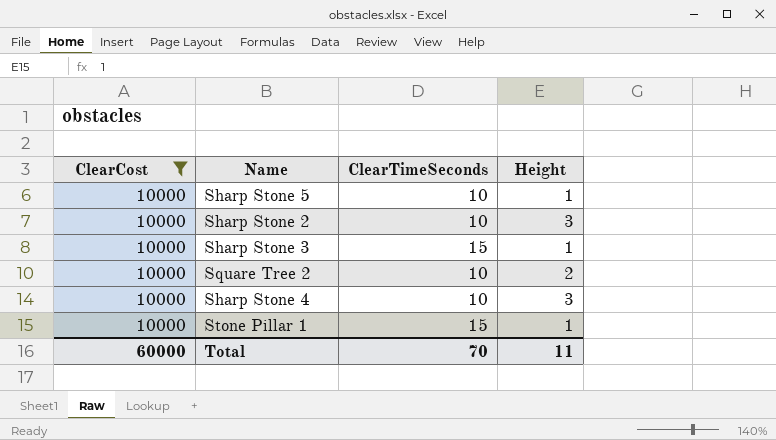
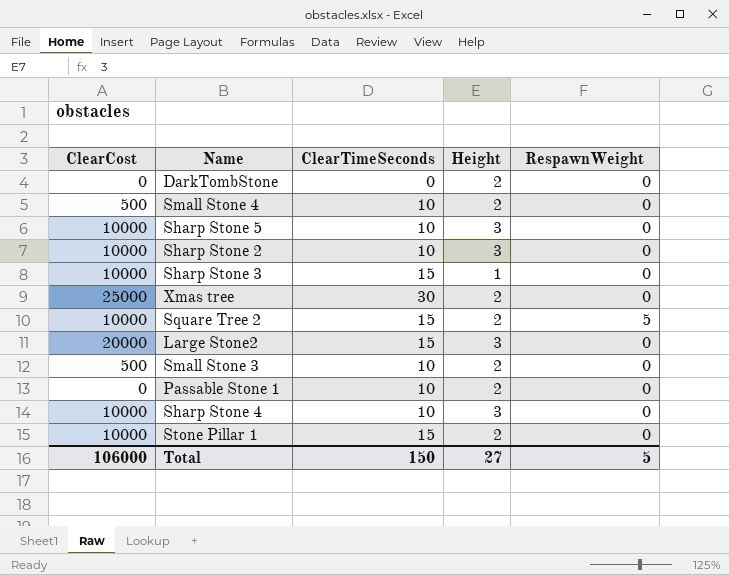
filter: ClearCost = 10000 -> none
column RespawnWeight | position: none -> 5
Sharp Stone 5 | Height: 1 -> 3
Square Tree 2 | ClearTimeSeconds: 10 -> 15
Stone Pillar 1 | Height: 1 -> 2
Total | ClearCost: 60000 -> 106000
Total | ClearTimeSeconds: 70 -> 150
Total | Height: 11 -> 27

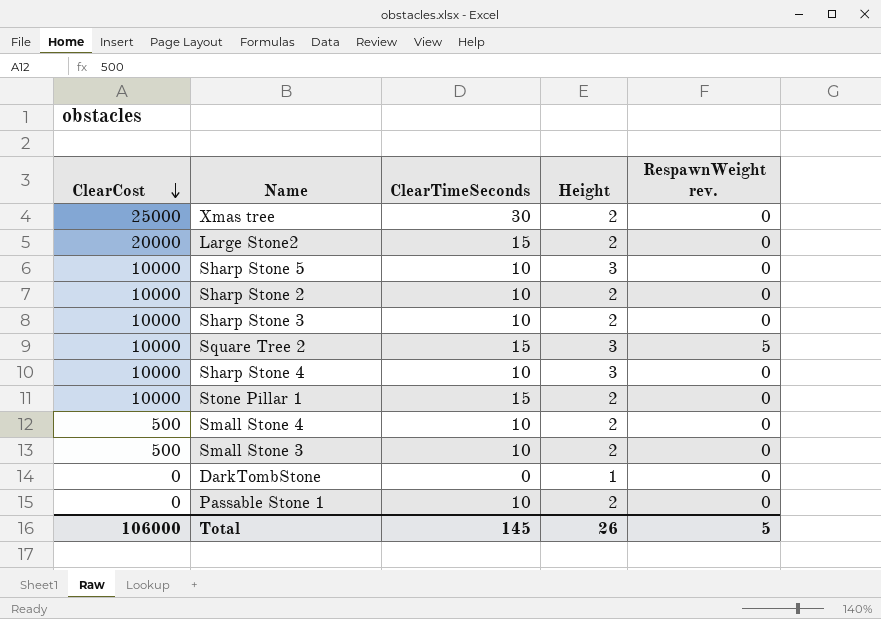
row order: none -> ClearCost descending
column name: RespawnWeight -> RespawnWeight rev.
Large Stone2 | Height: 3 -> 2
Sharp Stone 2 | Height: 3 -> 2
Sharp Stone 3 | ClearTimeSeconds: 15 -> 10
Sharp Stone 3 | Height: 1 -> 2
Square Tree 2 | Height: 2 -> 3
DarkTombStone | Height: 2 -> 1
Total | ClearTimeSeconds: 150 -> 145
Total | Height: 27 -> 26

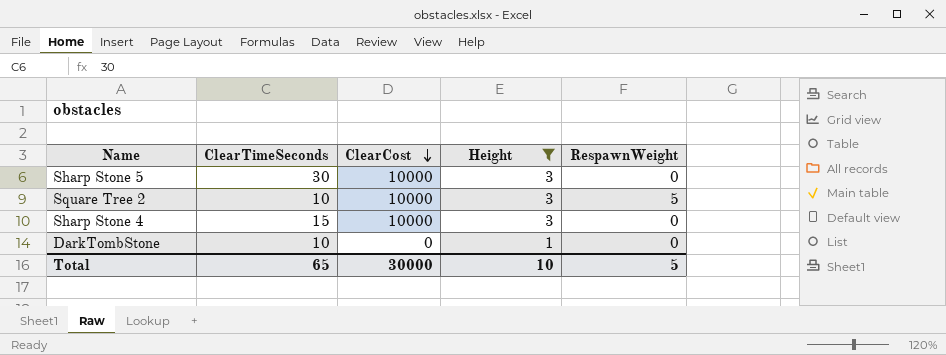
filter: none -> Height != 2
column ClearCost | position: 1 -> 3
column name: RespawnWeight rev. -> RespawnWeight
Sharp Stone 5 | ClearTimeSeconds: 10 -> 30
Square Tree 2 | ClearTimeSeconds: 15 -> 10
Sharp Stone 4 | ClearTimeSeconds: 10 -> 15
DarkTombStone | ClearTimeSeconds: 0 -> 10
Total | ClearTimeSeconds: 145 -> 65
Total | ClearCost: 106000 -> 30000
Total | Height: 26 -> 10

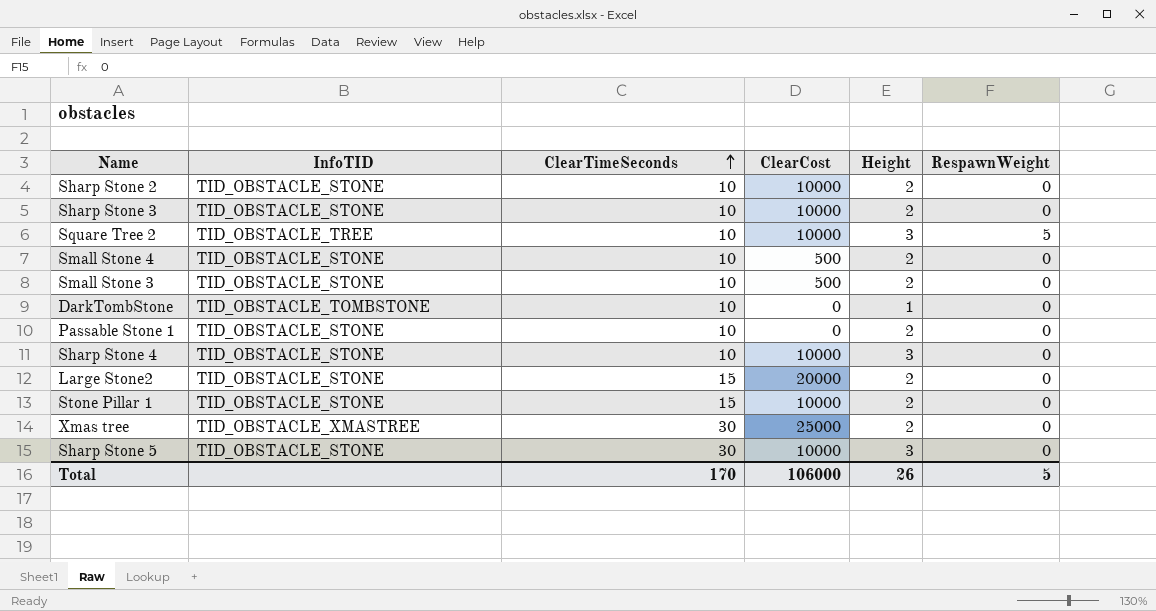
filter: Height != 2 -> none
row order: ClearCost descending -> ClearTimeSeconds ascending
column InfoTID | position: none -> 2
Sharp Stone 4 | ClearTimeSeconds: 15 -> 10
Total | ClearTimeSeconds: 65 -> 170
Total | ClearCost: 30000 -> 106000
Total | Height: 10 -> 26

